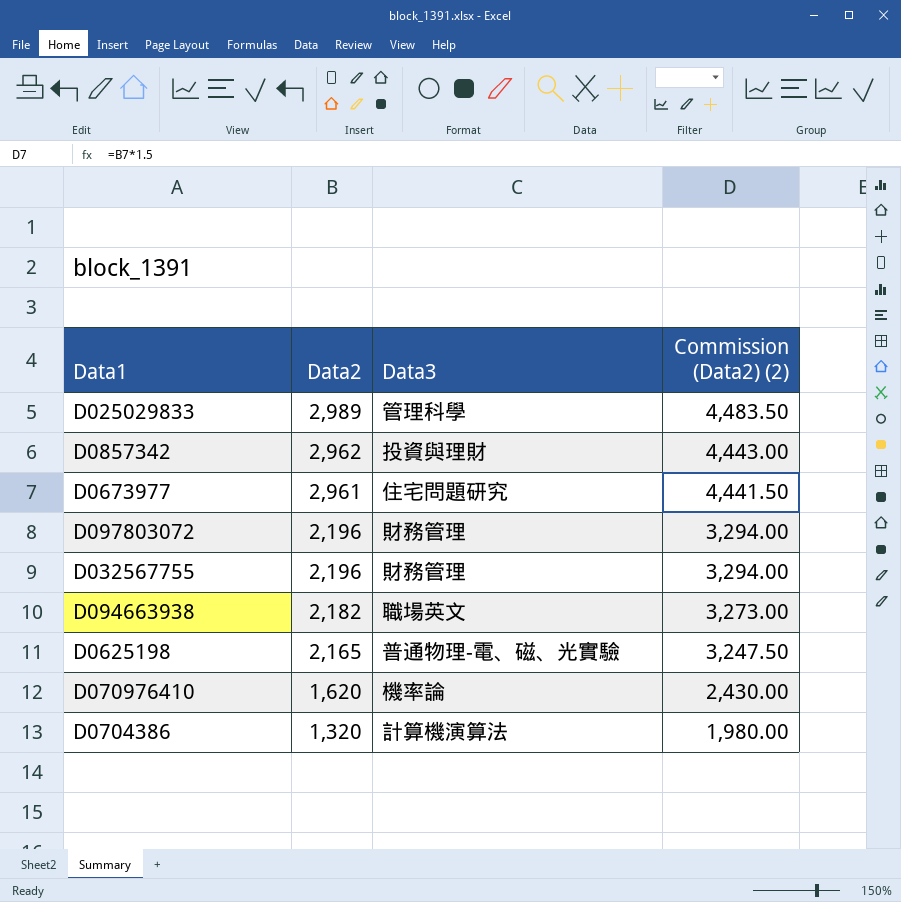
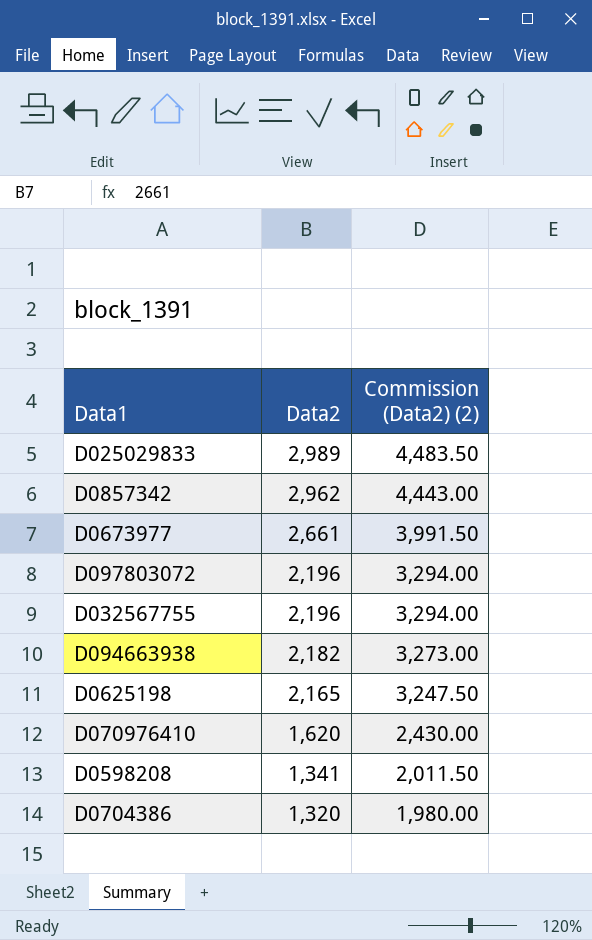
column Data3 | position: 3 -> none
D0673977 | Data2: 2,961 -> 2,661
D0673977 | Commission (Data2) (2): 4,441.50 -> 3,991.50
row D0598208: none -> 1,341 | 2,011.50

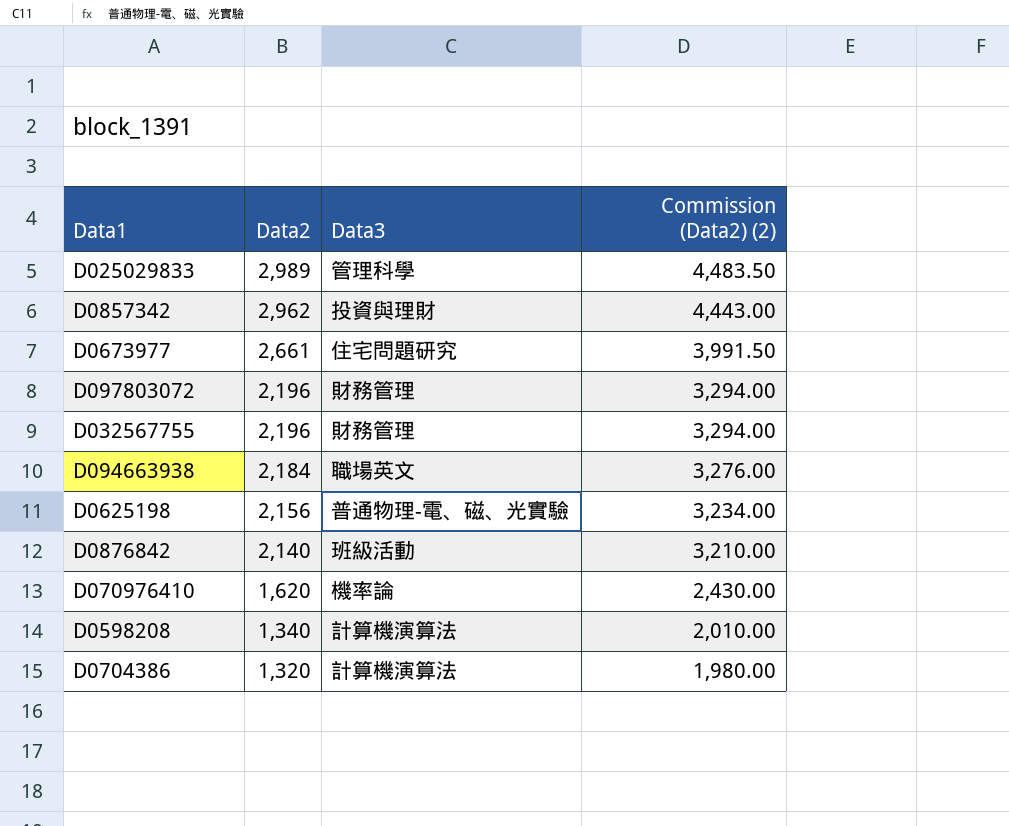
column Data3 | position: none -> 3
D094663938 | Data2: 2,182 -> 2,184
D094663938 | Commission (Data2) (2): 3,273.00 -> 3,276.00
D0625198 | Data2: 2,165 -> 2,156
D0625198 | Commission (Data2) (2): 3,247.50 -> 3,234.00
row D0876842: none -> 2,140 | 班級活動 | 3,210.00
D0598208 | Data2: 1,341 -> 1,340
D0598208 | Commission (Data2) (2): 2,011.50 -> 2,010.00

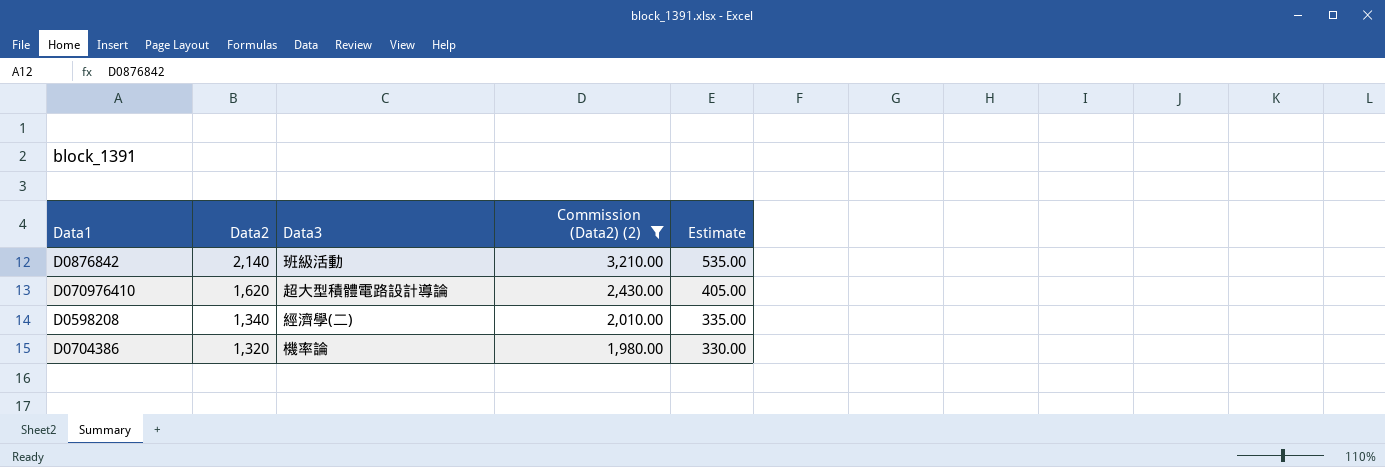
filter: none -> Commission (Data2) (2) <= 3,210.00
column Estimate | formula: none -> [Data2] * 0.25
D070976410 | Data3: 機率論 -> 超大型積體電路設計導論
D0598208 | Data3: 計算機演算法 -> 經濟學(二)
D0704386 | Data3: 計算機演算法 -> 機率論

